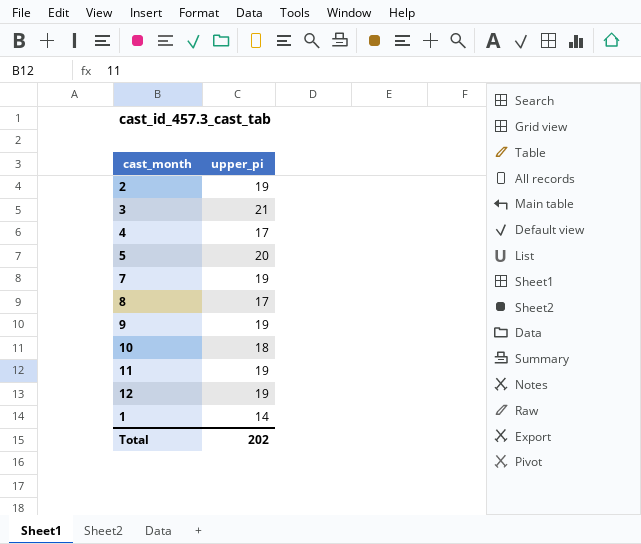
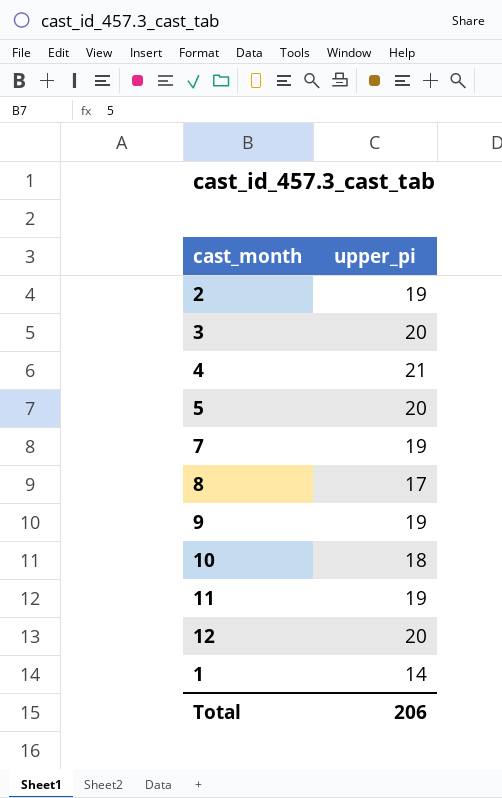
3 | upper_pi: 21 -> 20
4 | upper_pi: 17 -> 21
12 | upper_pi: 19 -> 20
Total | upper_pi: 202 -> 206

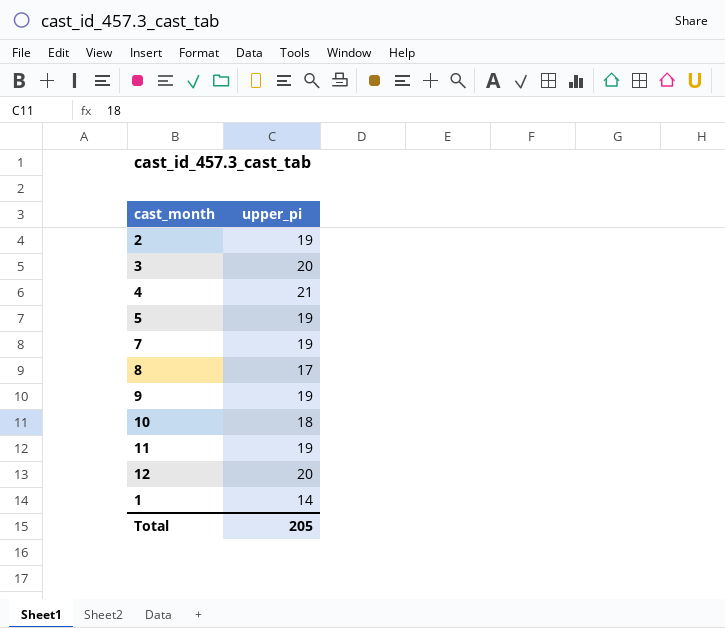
5 | upper_pi: 20 -> 19
Total | upper_pi: 206 -> 205

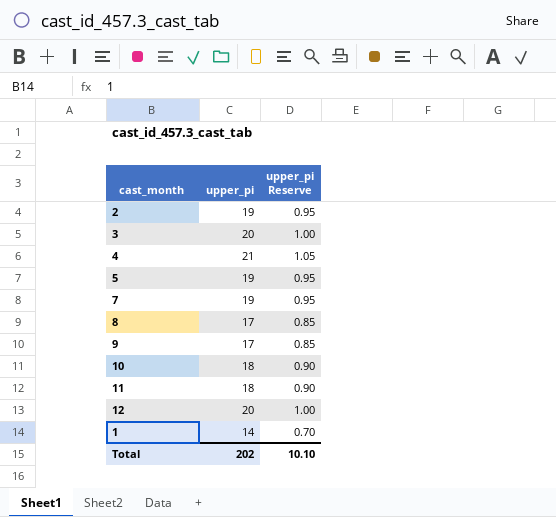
column upper_pi Reserve | formula: none -> [upper_pi] * 0.05
9 | upper_pi: 19 -> 17
11 | upper_pi: 19 -> 18
Total | upper_pi: 205 -> 202

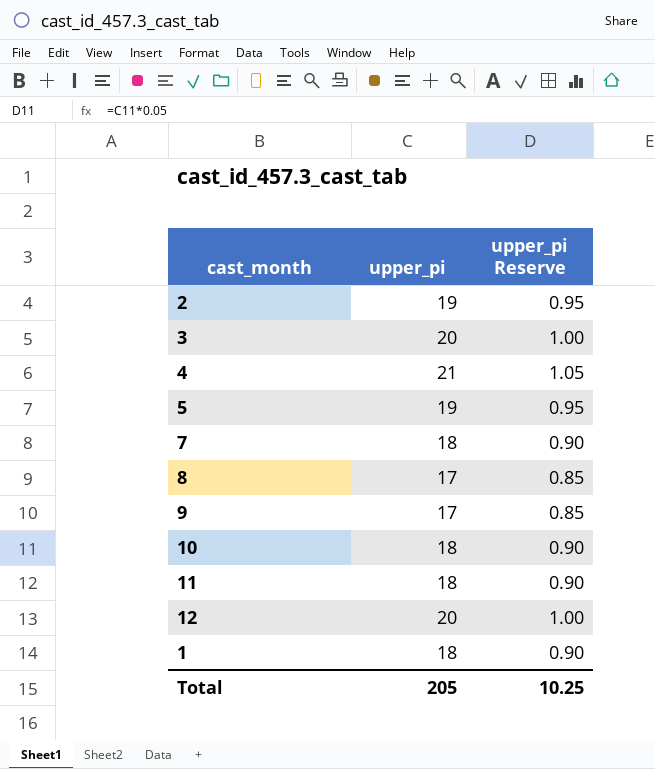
7 | upper_pi: 19 -> 18
7 | upper_pi Reserve: 0.95 -> 0.90
1 | upper_pi: 14 -> 18
1 | upper_pi Reserve: 0.70 -> 0.90
Total | upper_pi: 202 -> 205
Total | upper_pi Reserve: 10.10 -> 10.25

